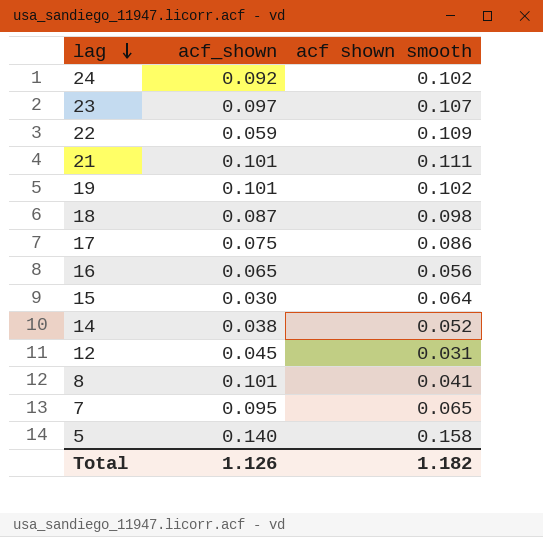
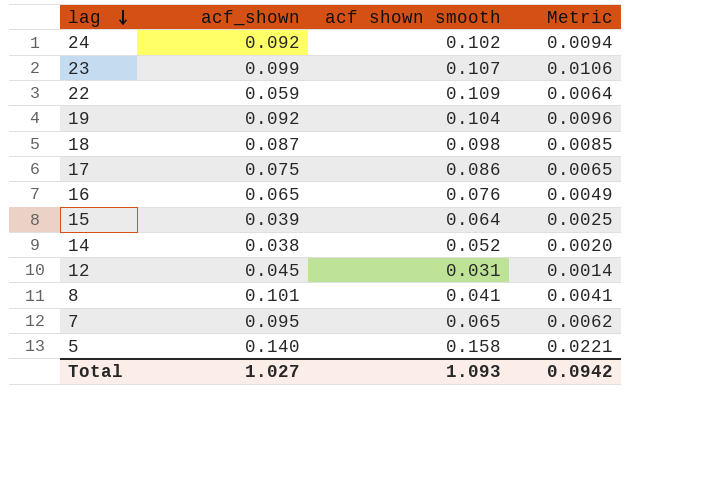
column Metric | formula: none -> [acf_shown] * [acf shown smooth]
row 21: 0.101 | 0.111 -> none
23 | acf_shown: 0.097 -> 0.099
19 | acf_shown: 0.101 -> 0.092
19 | acf shown smooth: 0.102 -> 0.104
16 | acf shown smooth: 0.056 -> 0.076
15 | acf_shown: 0.030 -> 0.039
Total | acf_shown: 1.126 -> 1.027
Total | acf shown smooth: 1.182 -> 1.093

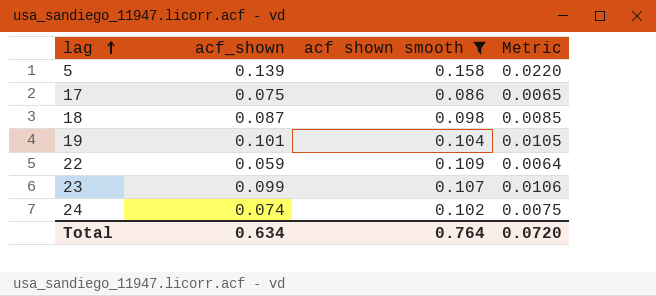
filter: none -> acf shown smooth >= 0.086
row order: lag descending -> lag ascending
5 | acf_shown: 0.140 -> 0.139
5 | Metric: 0.0221 -> 0.0220
19 | acf_shown: 0.092 -> 0.101
19 | Metric: 0.0096 -> 0.0105
24 | acf_shown: 0.092 -> 0.074
24 | Metric: 0.0094 -> 0.0075
Total | acf_shown: 1.027 -> 0.634
Total | acf shown smooth: 1.093 -> 0.764
Total | Metric: 0.0942 -> 0.0720

